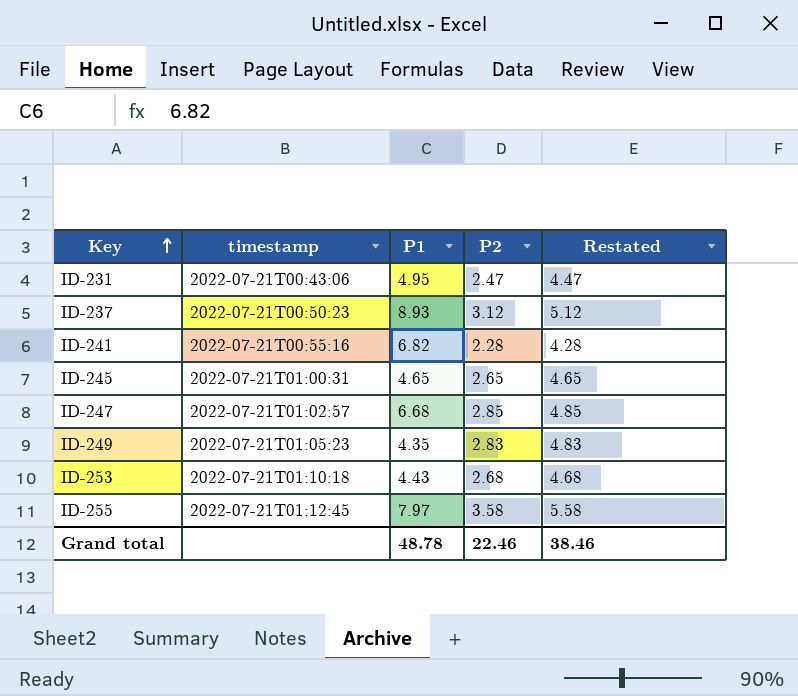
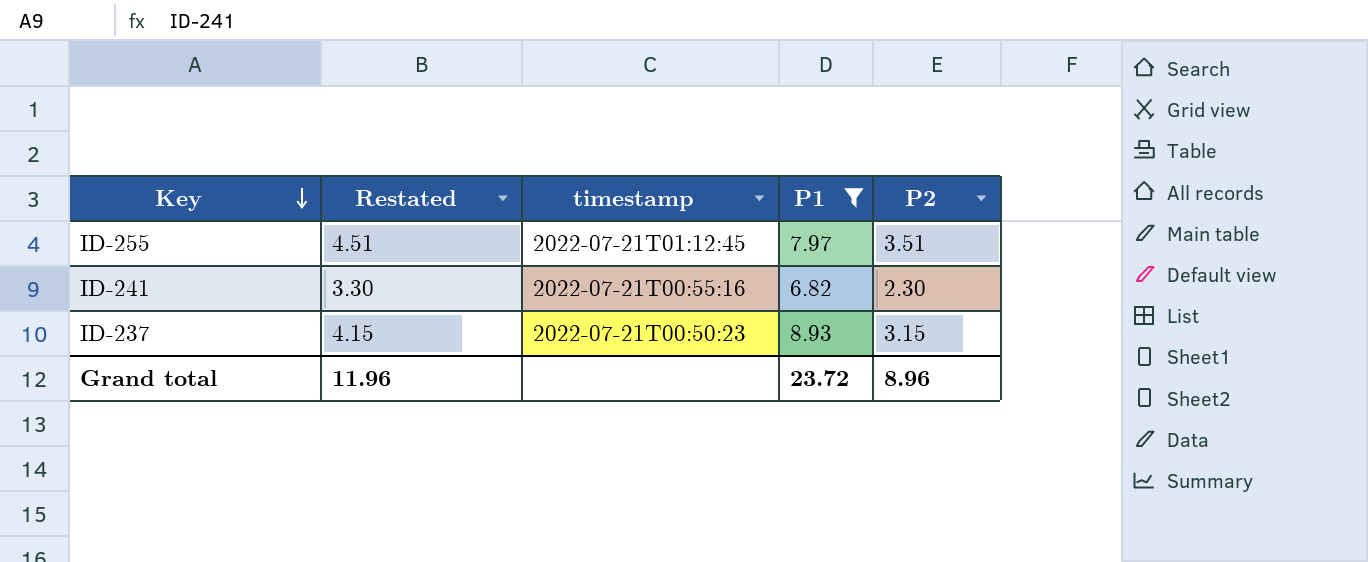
filter: none -> P1 >= 6.82
row order: Key ascending -> Key descending
column Restated | formula: [P2] + 2 -> [P2] + 1
column Restated | position: 5 -> 2
ID-255 | P2: 3.58 -> 3.51
ID-241 | P2: 2.28 -> 2.30
ID-237 | P2: 3.12 -> 3.15
Grand total | Restated: 38.46 -> 11.96
Grand total | P1: 48.78 -> 23.72
Grand total | P2: 22.46 -> 8.96

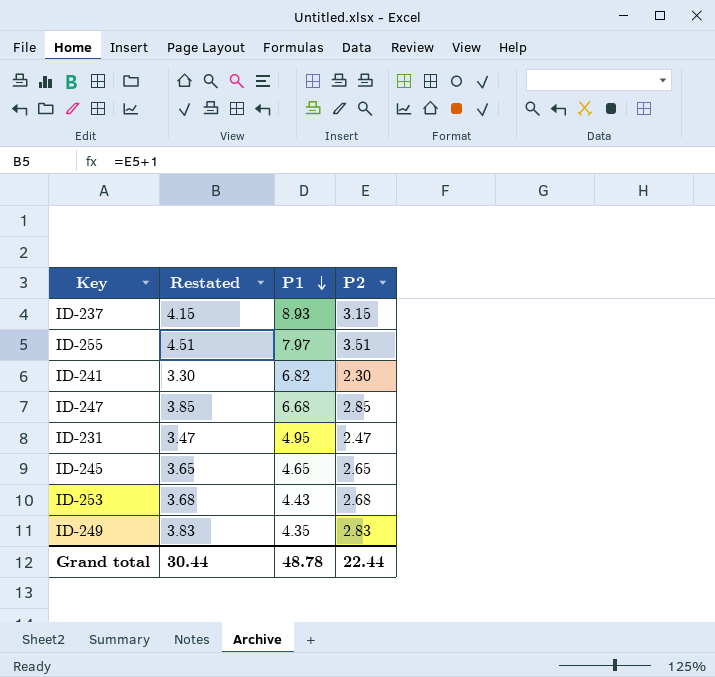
filter: P1 >= 6.82 -> none
row order: Key descending -> P1 descending
column timestamp | position: 3 -> none
Grand total | Restated: 11.96 -> 30.44
Grand total | P1: 23.72 -> 48.78
Grand total | P2: 8.96 -> 22.44

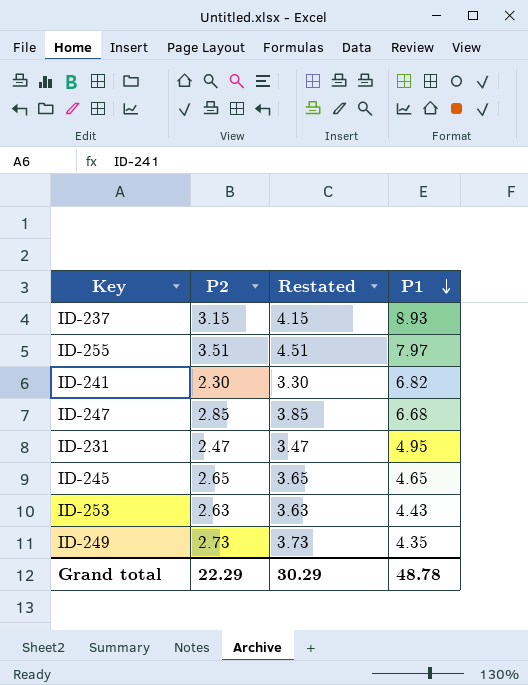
column P2 | position: 4 -> 2
ID-253 | P2: 2.68 -> 2.63
ID-253 | Restated: 3.68 -> 3.63
ID-249 | P2: 2.83 -> 2.73
ID-249 | Restated: 3.83 -> 3.73
Grand total | P2: 22.44 -> 22.29
Grand total | Restated: 30.44 -> 30.29

